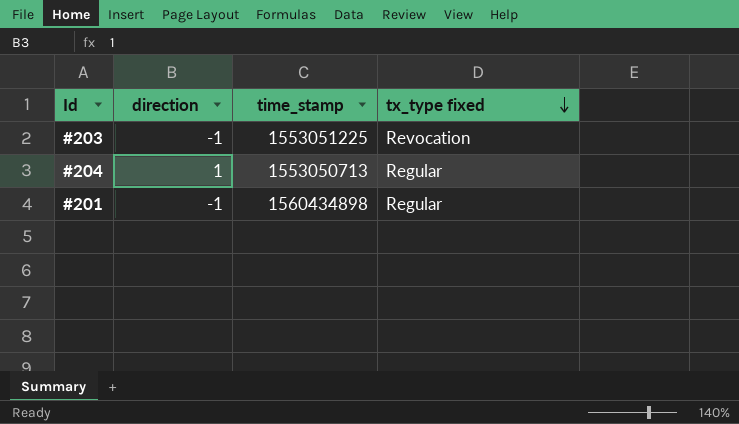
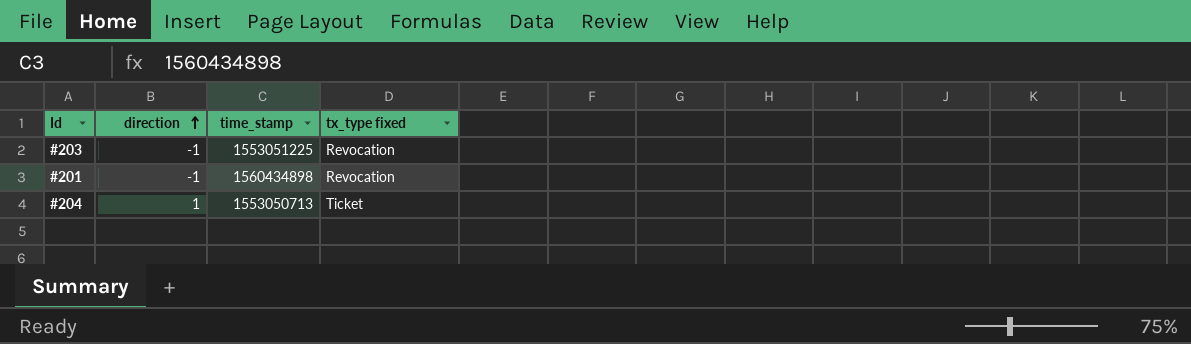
row order: tx_type fixed descending -> direction ascending
#201 | tx_type fixed: Regular -> Revocation
#204 | tx_type fixed: Regular -> Ticket

